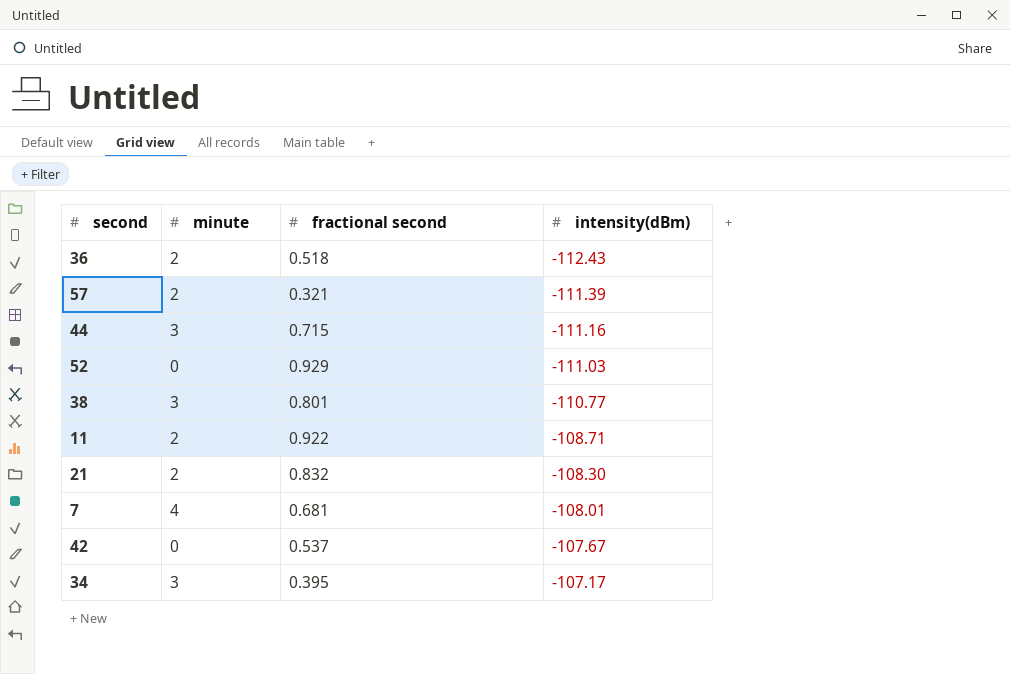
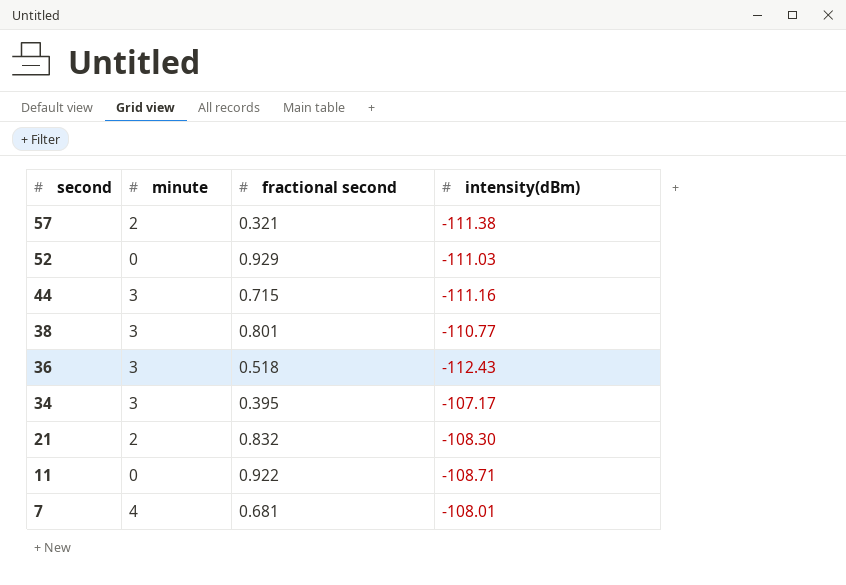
row order: intensity(dBm) ascending -> second descending
row 42: 0 | 0.537 | -107.67 -> none
57 | intensity(dBm): -111.39 -> -111.38
36 | minute: 2 -> 3
11 | minute: 2 -> 0

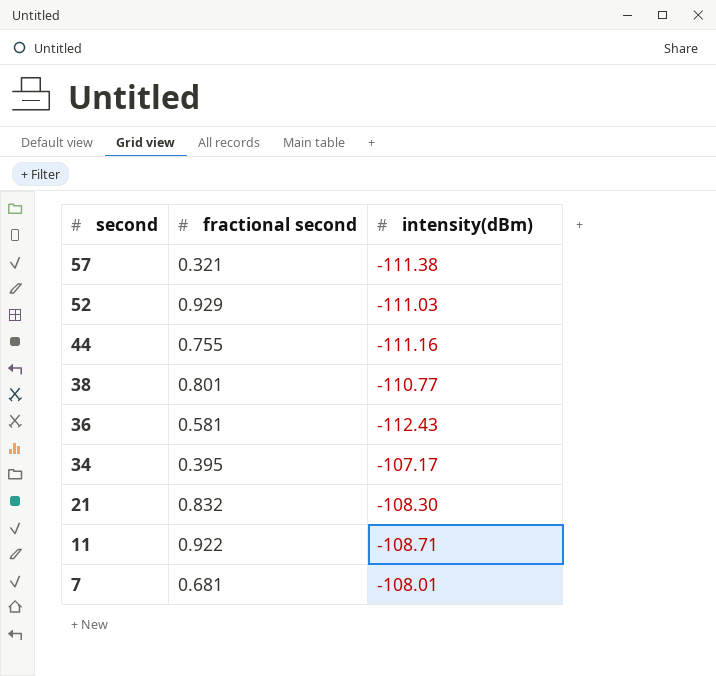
column minute | position: 2 -> none
44 | fractional second: 0.715 -> 0.755
36 | fractional second: 0.518 -> 0.581

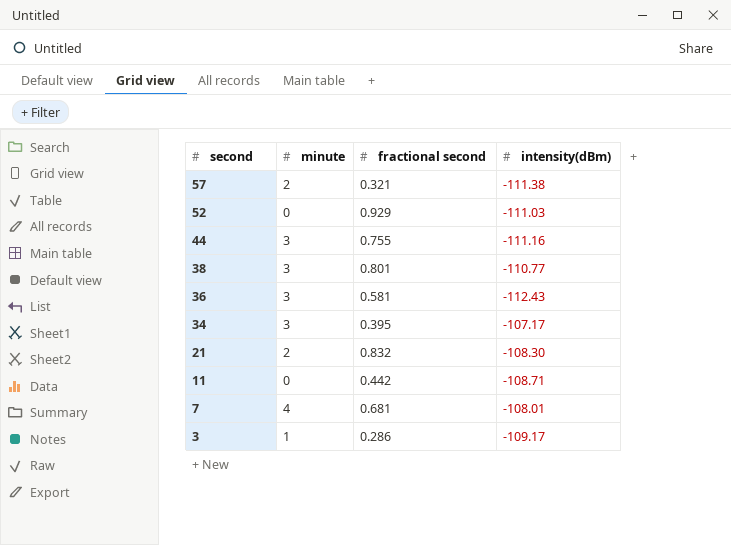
column minute | position: none -> 2
11 | fractional second: 0.922 -> 0.442
row 3: none -> 1 | 0.286 | -109.17

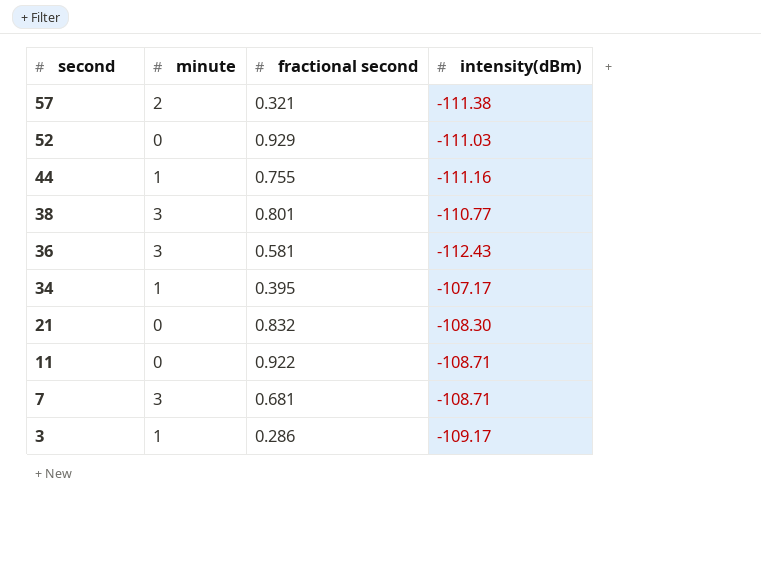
44 | minute: 3 -> 1
34 | minute: 3 -> 1
21 | minute: 2 -> 0
11 | fractional second: 0.442 -> 0.922
7 | minute: 4 -> 3
7 | intensity(dBm): -108.01 -> -108.71

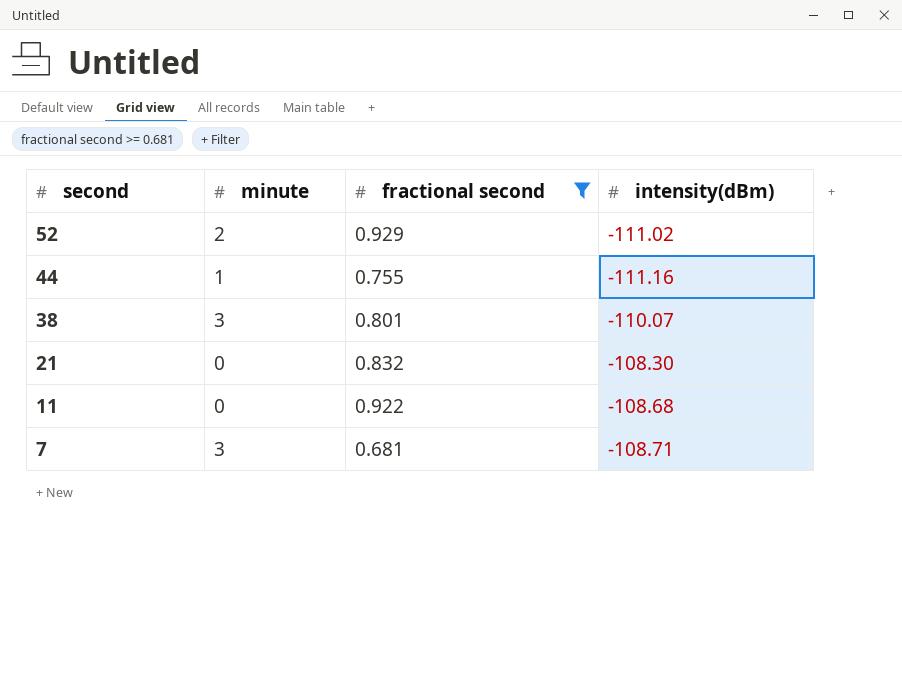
filter: none -> fractional second >= 0.681
52 | minute: 0 -> 2
52 | intensity(dBm): -111.03 -> -111.02
38 | intensity(dBm): -110.77 -> -110.07
11 | intensity(dBm): -108.71 -> -108.68

